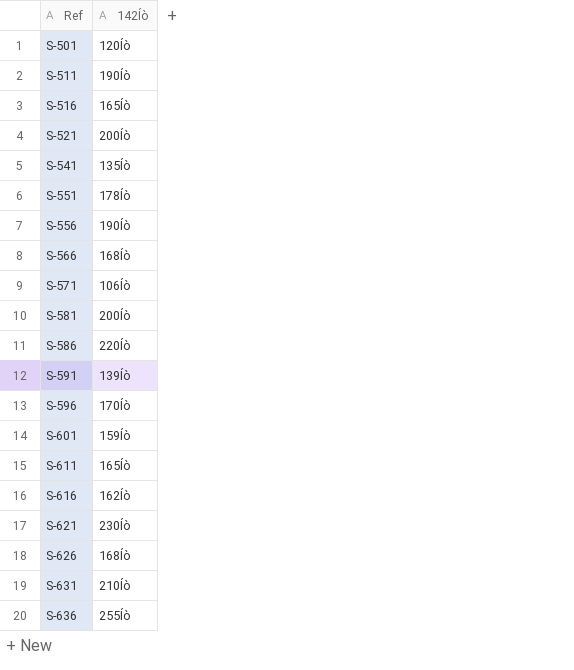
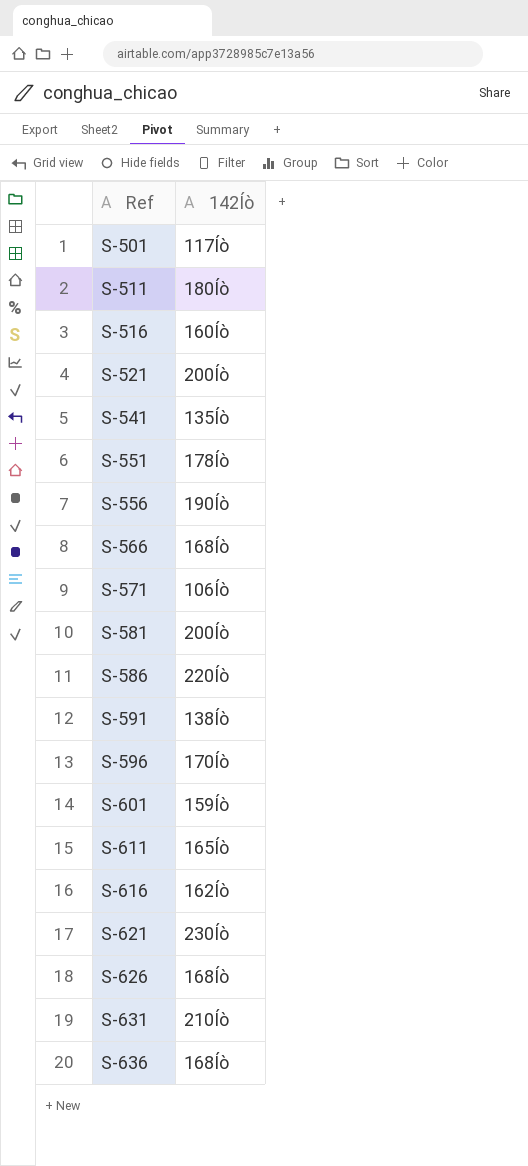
S-501 | 142Íò: 120Íò -> 117Íò
S-511 | 142Íò: 190Íò -> 180Íò
S-516 | 142Íò: 165Íò -> 160Íò
S-591 | 142Íò: 139Íò -> 138Íò
S-636 | 142Íò: 255Íò -> 168Íò

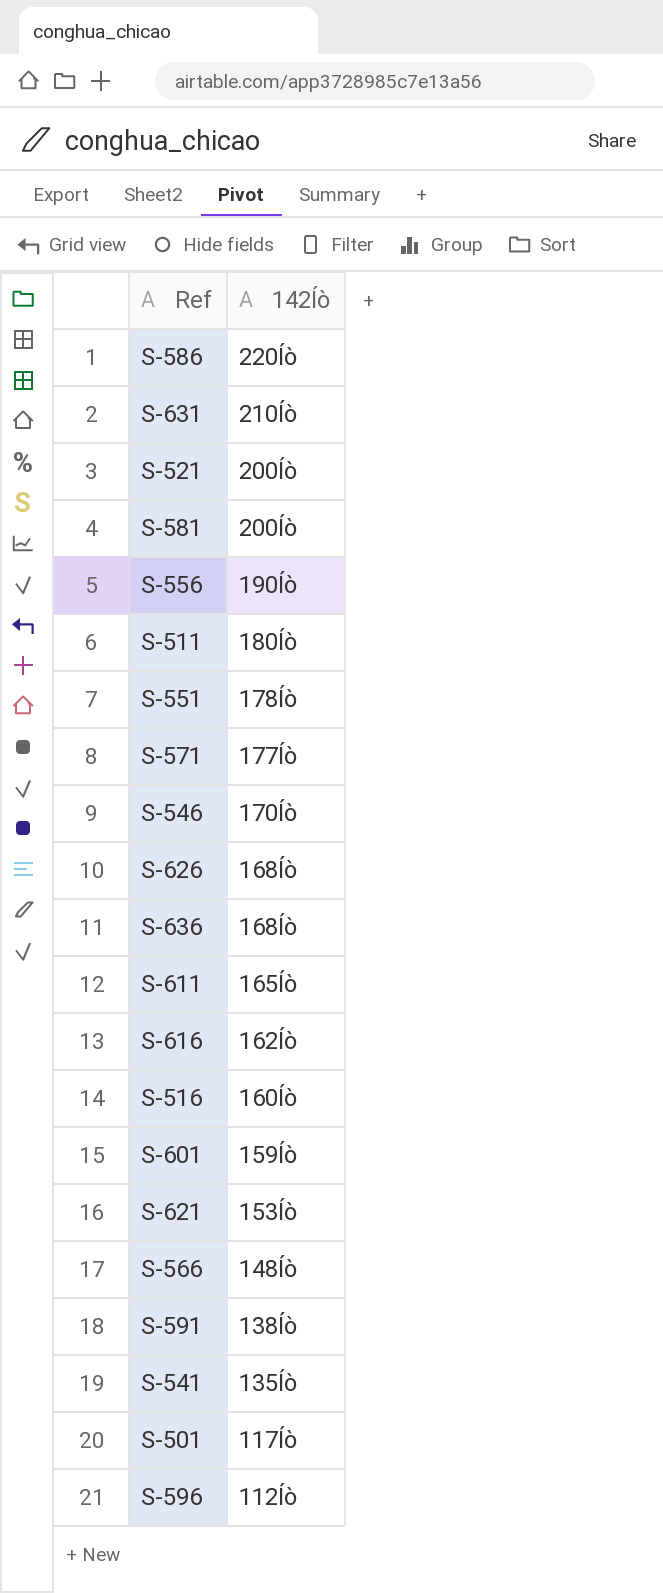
row order: Ref ascending -> 142Íò descending
S-571 | 142Íò: 106Íò -> 177Íò
row S-546: none -> 170Íò
S-621 | 142Íò: 230Íò -> 153Íò
S-566 | 142Íò: 168Íò -> 148Íò
S-596 | 142Íò: 170Íò -> 112Íò

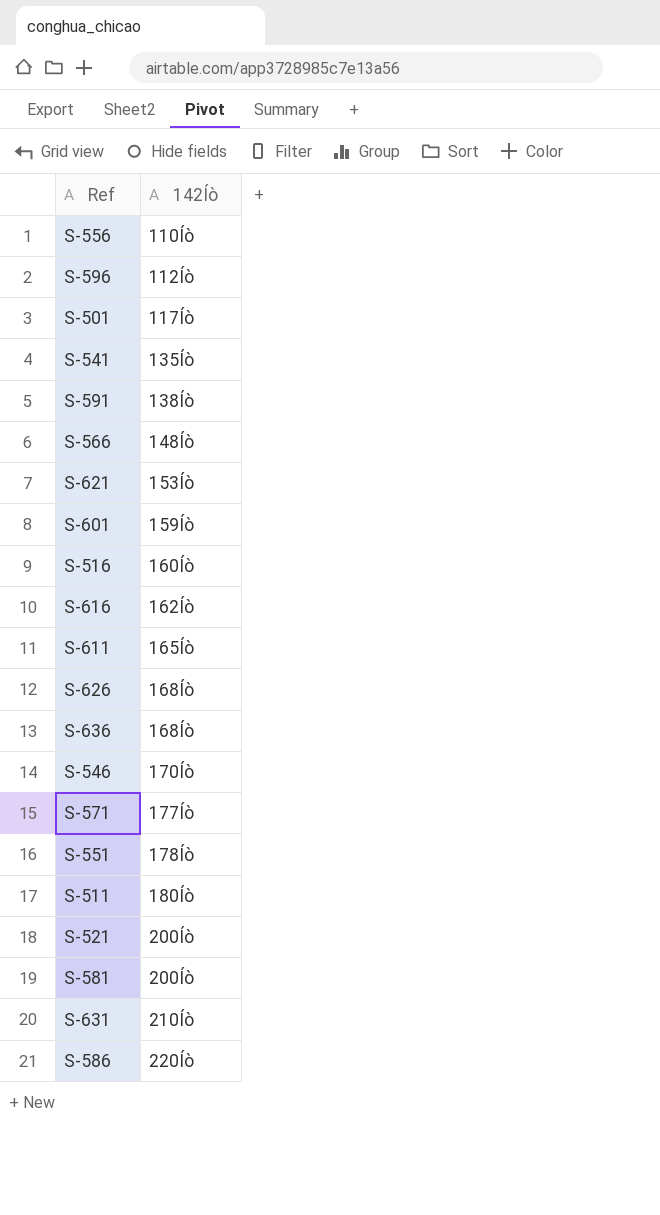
row order: 142Íò descending -> 142Íò ascending
S-556 | 142Íò: 190Íò -> 110Íò

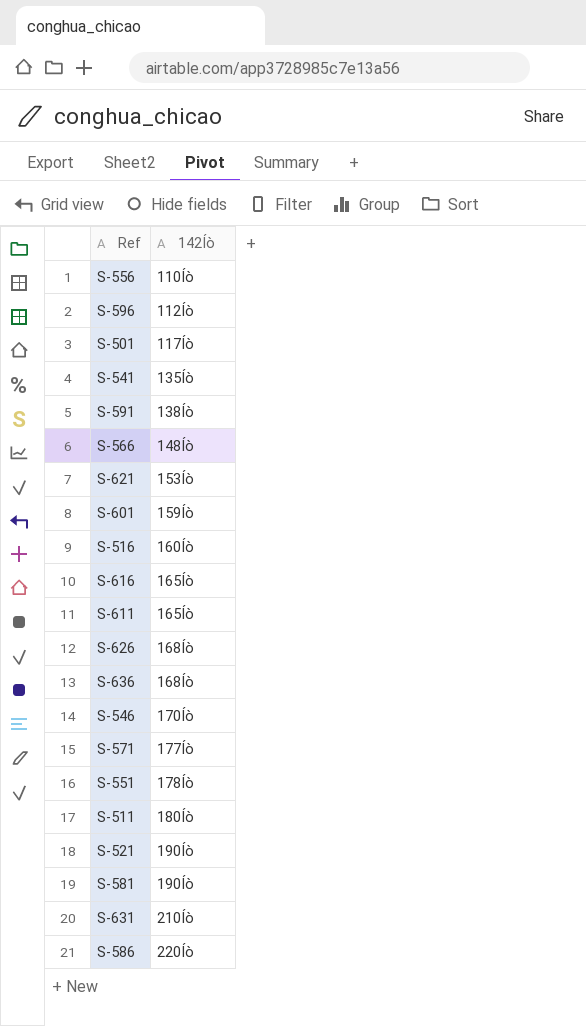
S-616 | 142Íò: 162Íò -> 165Íò
S-521 | 142Íò: 200Íò -> 190Íò
S-581 | 142Íò: 200Íò -> 190Íò

